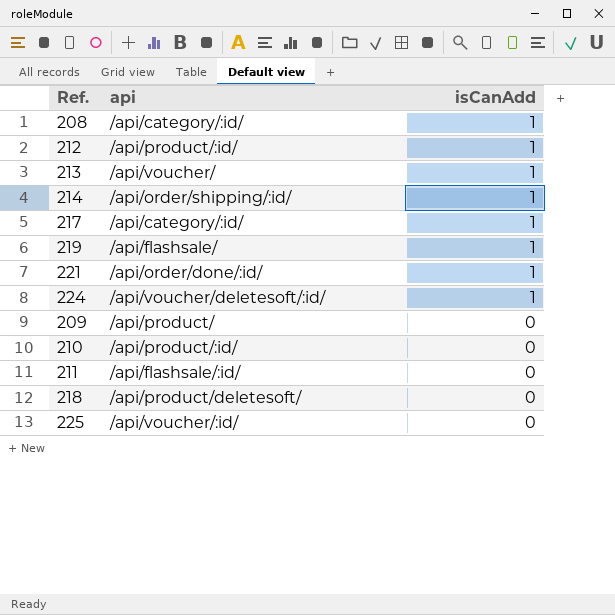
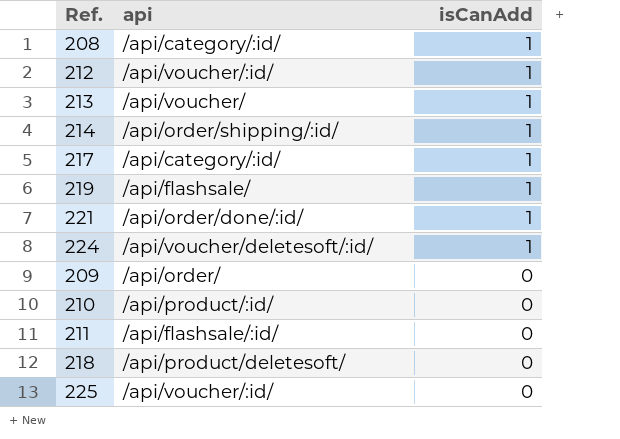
212 | api: /api/product/:id/ -> /api/voucher/:id/
209 | api: /api/product/ -> /api/order/

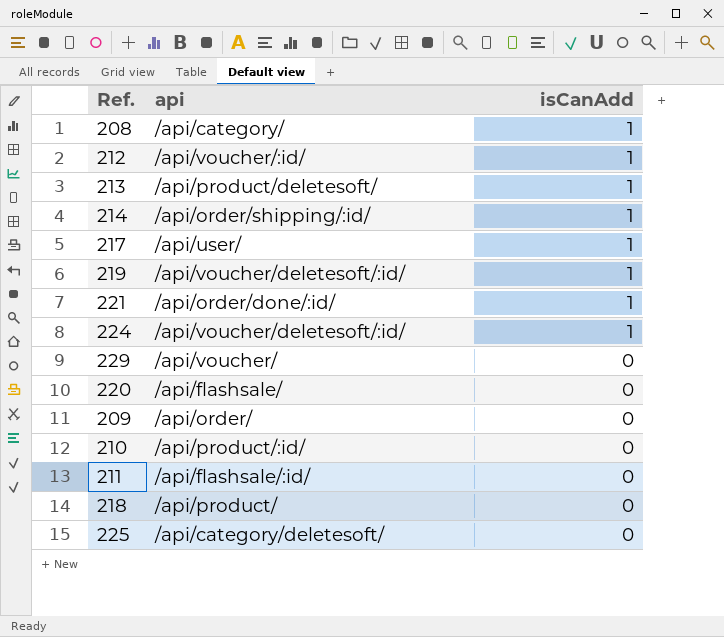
208 | api: /api/category/:id/ -> /api/category/
213 | api: /api/voucher/ -> /api/product/deletesoft/
217 | api: /api/category/:id/ -> /api/user/
219 | api: /api/flashsale/ -> /api/voucher/deletesoft/:id/
row 229: none -> /api/voucher/ | 0
row 220: none -> /api/flashsale/ | 0
218 | api: /api/product/deletesoft/ -> /api/product/
225 | api: /api/voucher/:id/ -> /api/category/deletesoft/

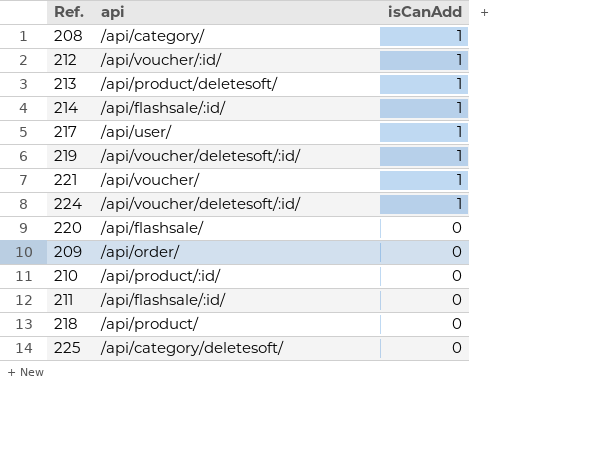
row 229: /api/voucher/ | 0 -> none
214 | api: /api/order/shipping/:id/ -> /api/flashsale/:id/
221 | api: /api/order/done/:id/ -> /api/voucher/

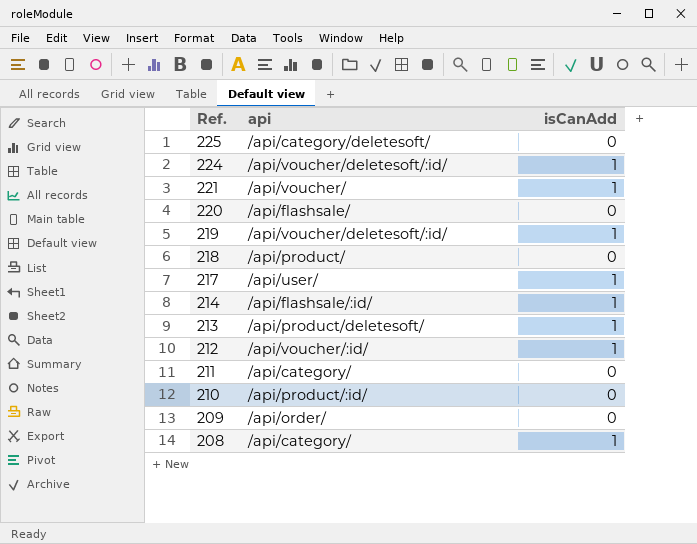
row order: isCanAdd descending -> Ref. descending
211 | api: /api/flashsale/:id/ -> /api/category/

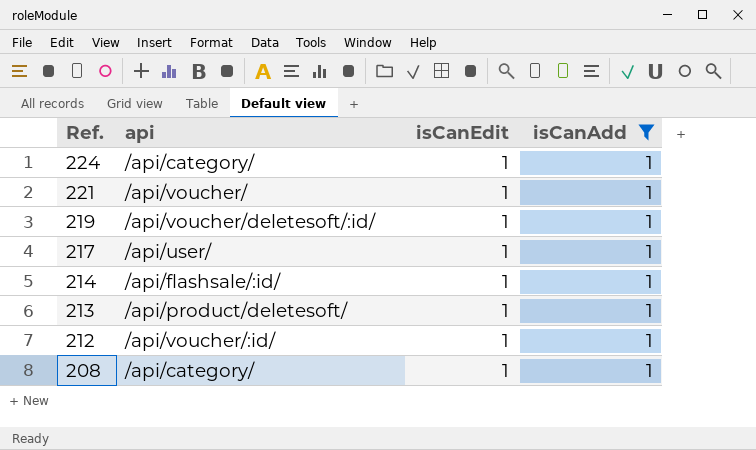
filter: none -> isCanAdd = 1
column isCanEdit | position: none -> 3
224 | api: /api/voucher/deletesoft/:id/ -> /api/category/

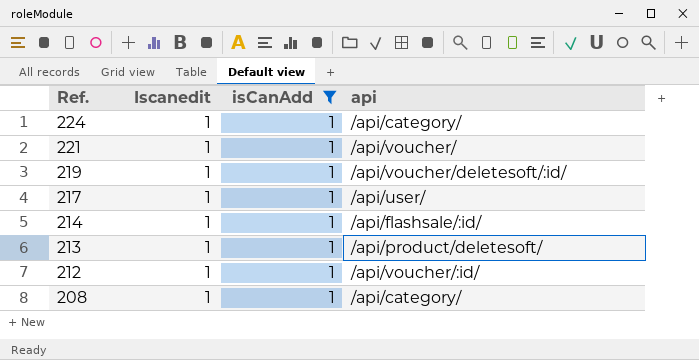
column name: isCanEdit -> Iscanedit
column api | position: 2 -> 4

